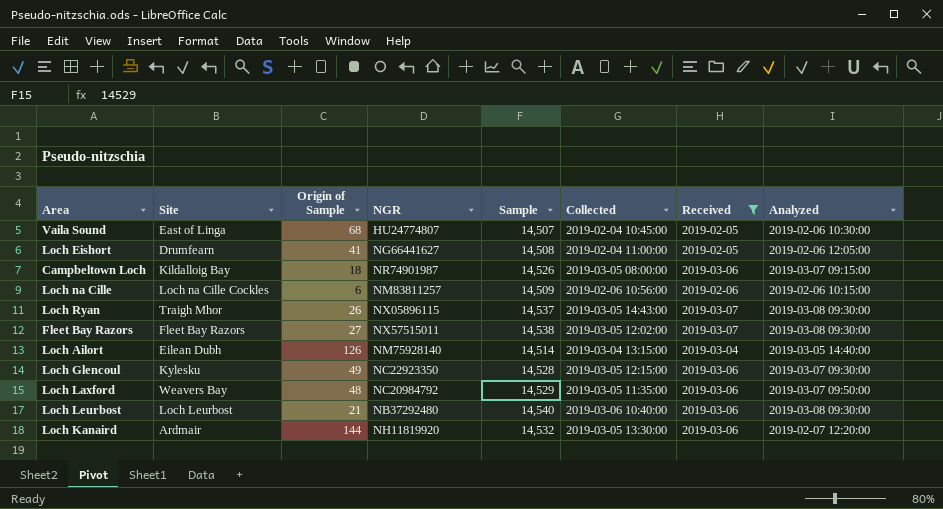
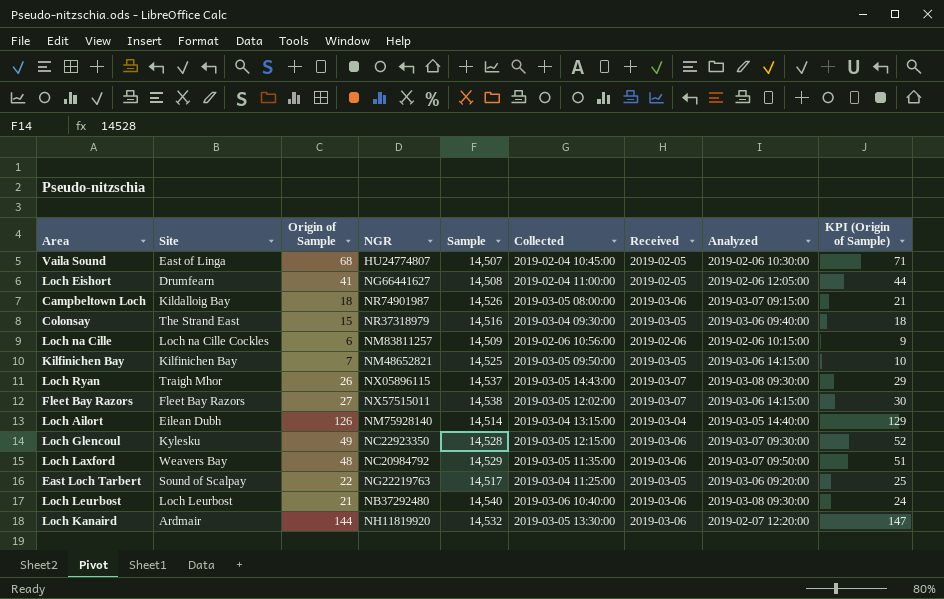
filter: Received != 2019-03-05 -> none
column KPI (Origin of Sample) | formula: none -> [Origin of Sample] + 3
Fleet Bay Razors | Analyzed: 2019-03-08 09:30:00 -> 2019-03-06 14:15:00

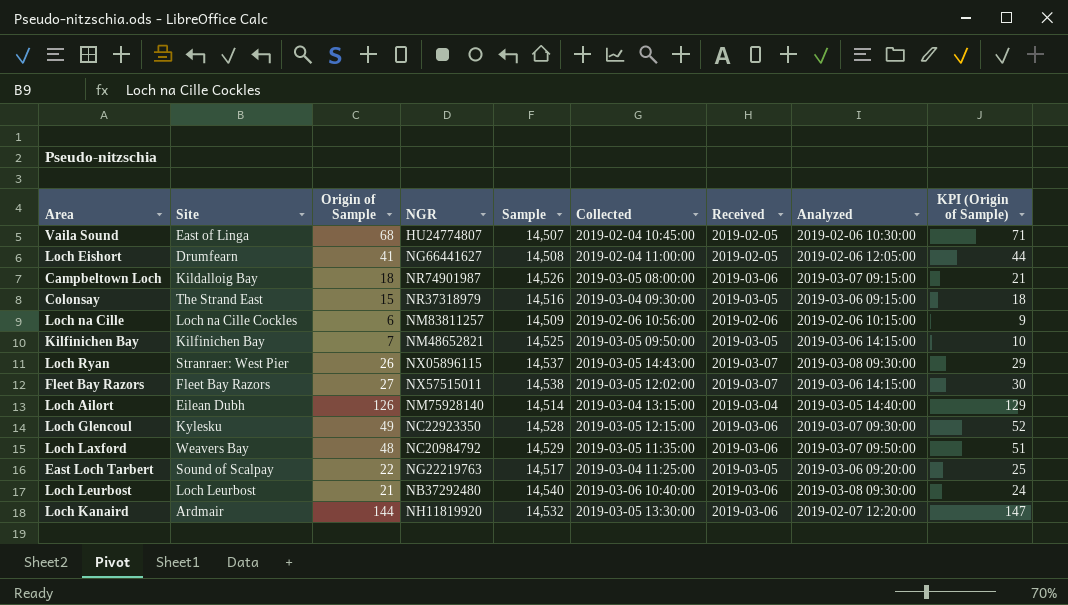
Colonsay | Analyzed: 2019-03-06 09:40:00 -> 2019-03-06 09:15:00
Loch Ryan | Site: Traigh Mhor -> Stranraer: West Pier

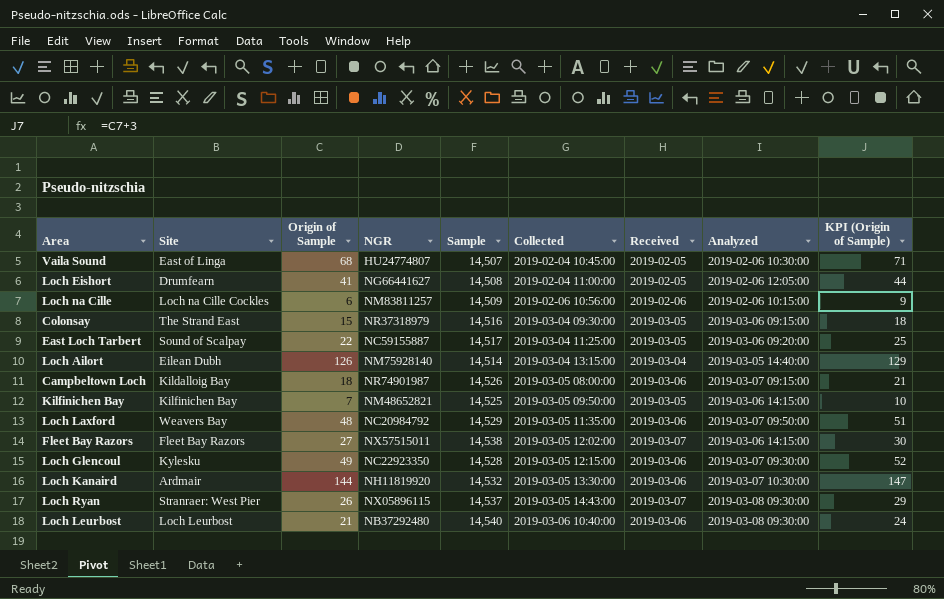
row order: none -> Collected ascending
East Loch Tarbert | NGR: NG22219763 -> NC59155887
Loch Kanaird | Analyzed: 2019-02-07 12:20:00 -> 2019-03-07 10:30:00

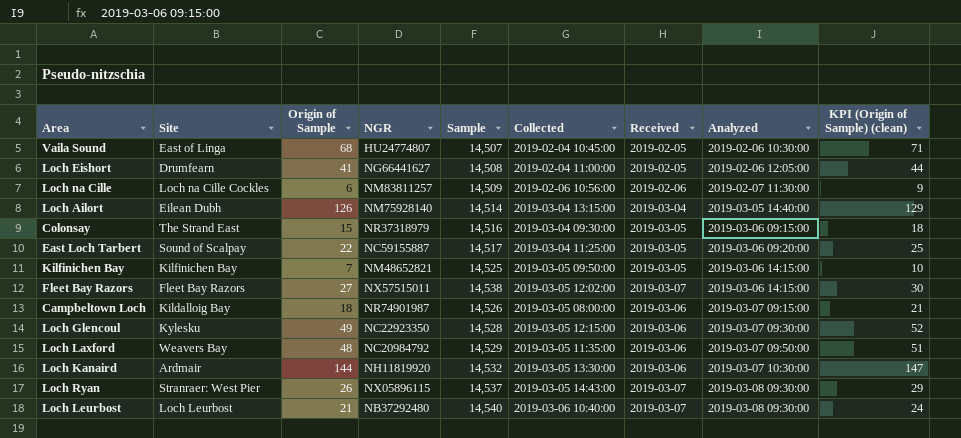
row order: Collected ascending -> Analyzed ascending
column name: KPI (Origin of Sample) -> KPI (Origin of Sample) (clean)
Loch na Cille | Analyzed: 2019-02-06 10:15:00 -> 2019-02-07 11:30:00
Loch Leurbost | Received: 2019-03-06 -> 2019-03-07

